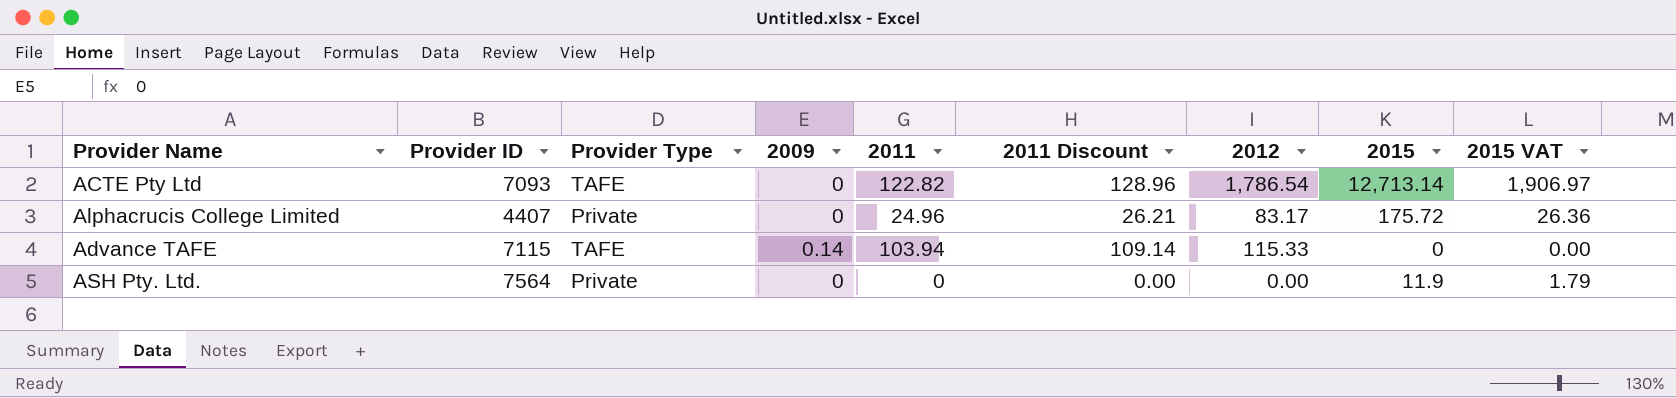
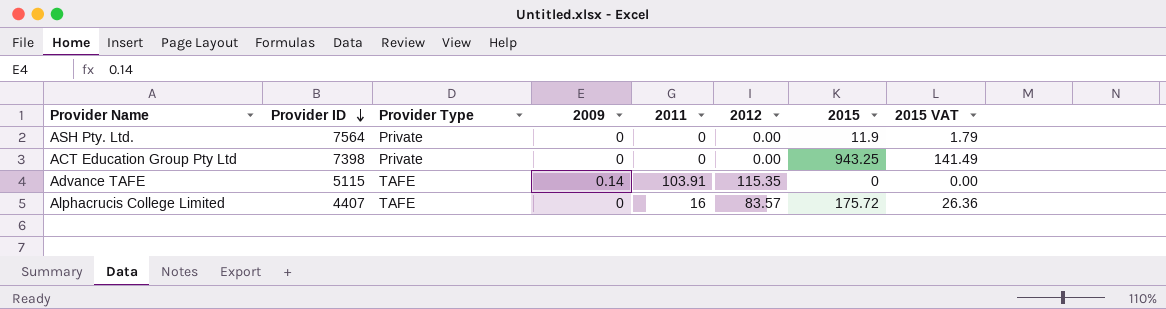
row order: none -> Provider ID descending
column 2011 Discount | formula: [2011] * 1.05 -> none
row ACTE Pty Ltd: 7093 | TAFE | 0 | 122.82 | 128.96 | 1,786.54 | 12,713.14 | 1,906.97 -> none
row ACT Education Group Pty Ltd: none -> 7398 | Private | 0 | 0 | 0.00 | 943.25 | 141.49
Advance TAFE | Provider ID: 7115 -> 5115
Advance TAFE | 2011: 103.94 -> 103.91
Advance TAFE | 2012: 115.33 -> 115.35
Alphacrucis College Limited | Provider Type: Private -> TAFE
Alphacrucis College Limited | 2011: 24.96 -> 16
Alphacrucis College Limited | 2012: 83.17 -> 83.57

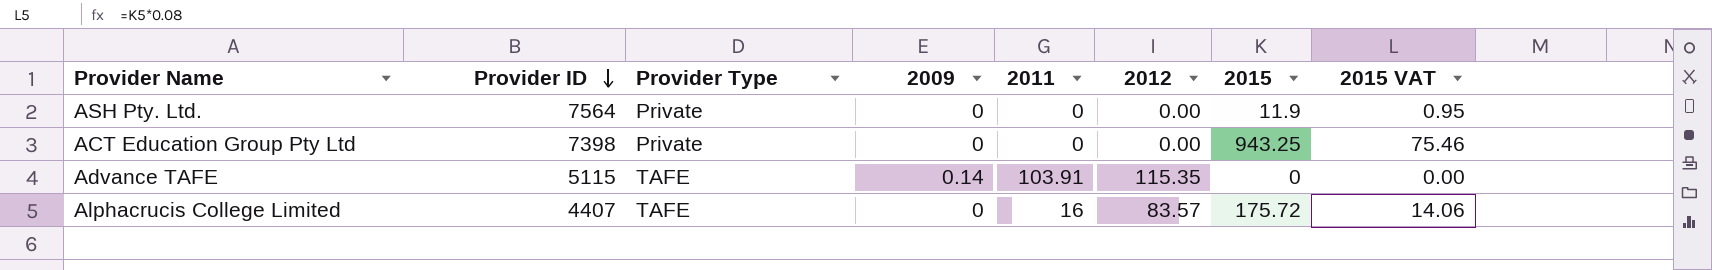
column 2015 VAT | formula: [2015] * 0.15 -> [2015] * 0.08

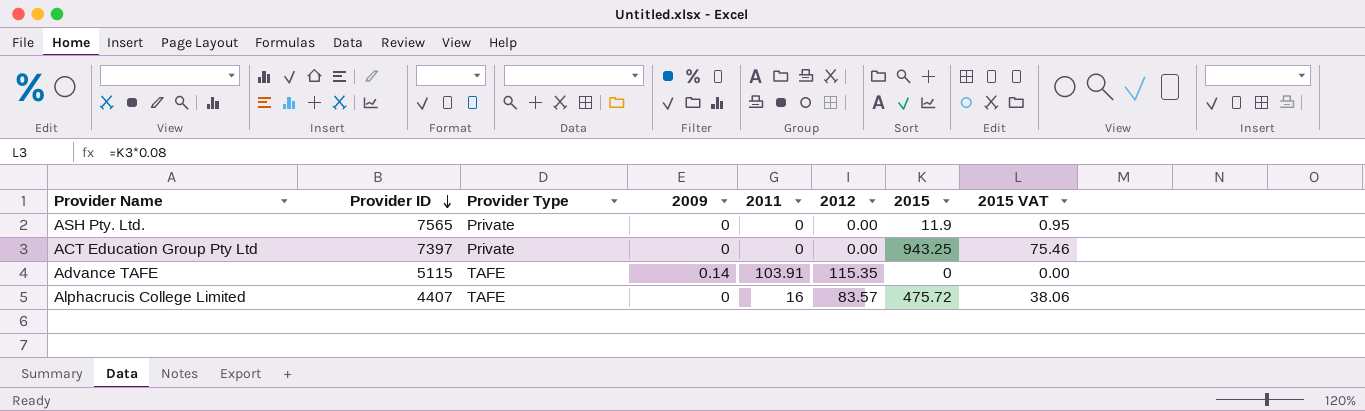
ASH Pty. Ltd. | Provider ID: 7564 -> 7565
ACT Education Group Pty Ltd | Provider ID: 7398 -> 7397
Alphacrucis College Limited | 2015: 175.72 -> 475.72
Alphacrucis College Limited | 2015 VAT: 14.06 -> 38.06

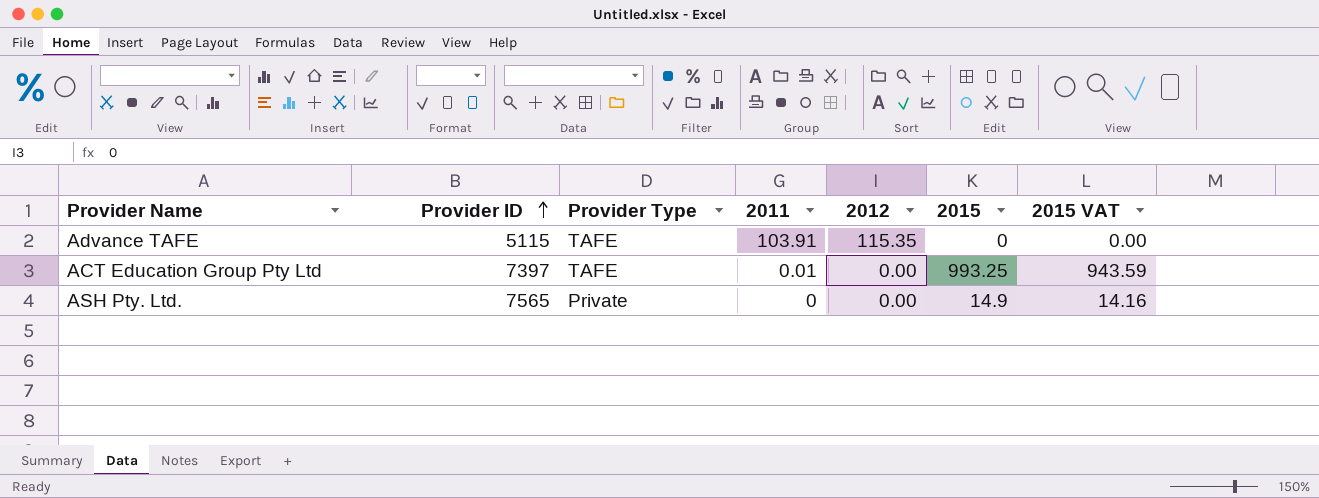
row order: Provider ID descending -> Provider ID ascending
column 2009 | position: 4 -> none
column 2015 VAT | formula: [2015] * 0.08 -> [2015] * 0.95
row Alphacrucis College Limited: 4407 | TAFE | 0 | 16 | 83.57 | 475.72 | 38.06 -> none
ACT Education Group Pty Ltd | Provider Type: Private -> TAFE
ACT Education Group Pty Ltd | 2011: 0 -> 0.01
ACT Education Group Pty Ltd | 2015: 943.25 -> 993.25
ASH Pty. Ltd. | 2015: 11.9 -> 14.9

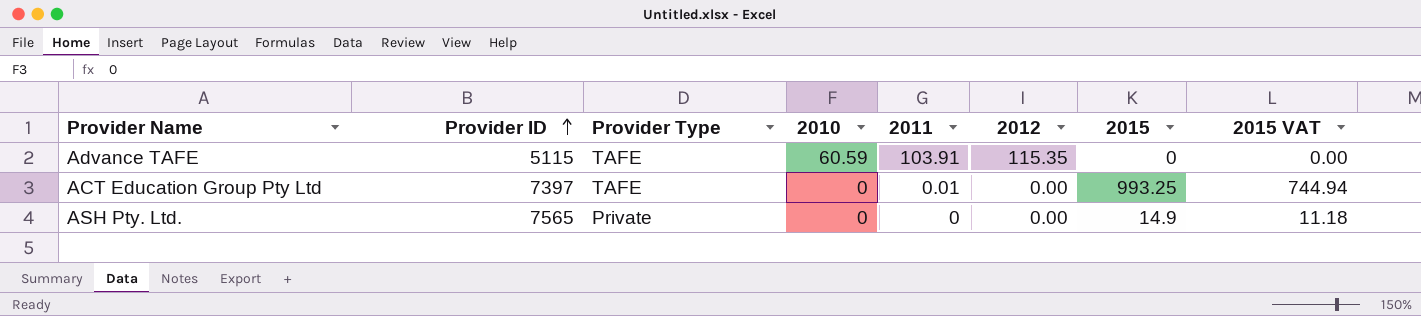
column 2010 | position: none -> 4
column 2015 VAT | formula: [2015] * 0.95 -> [2015] * 0.75

